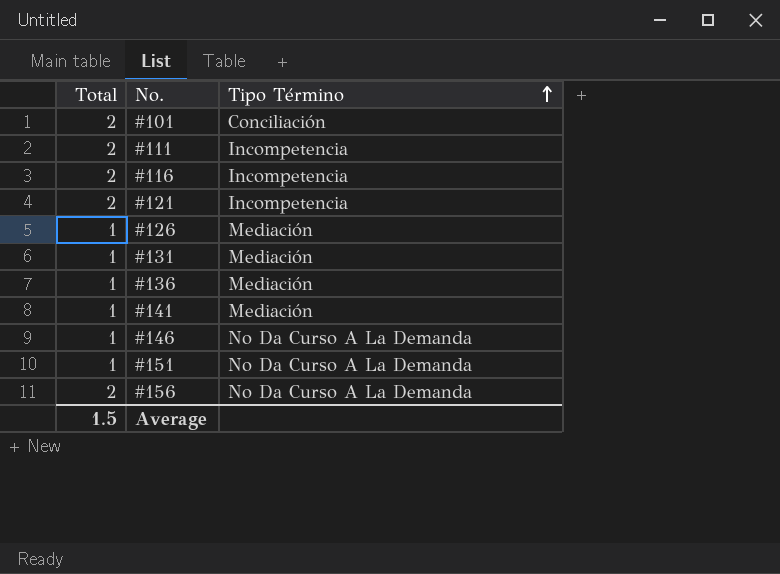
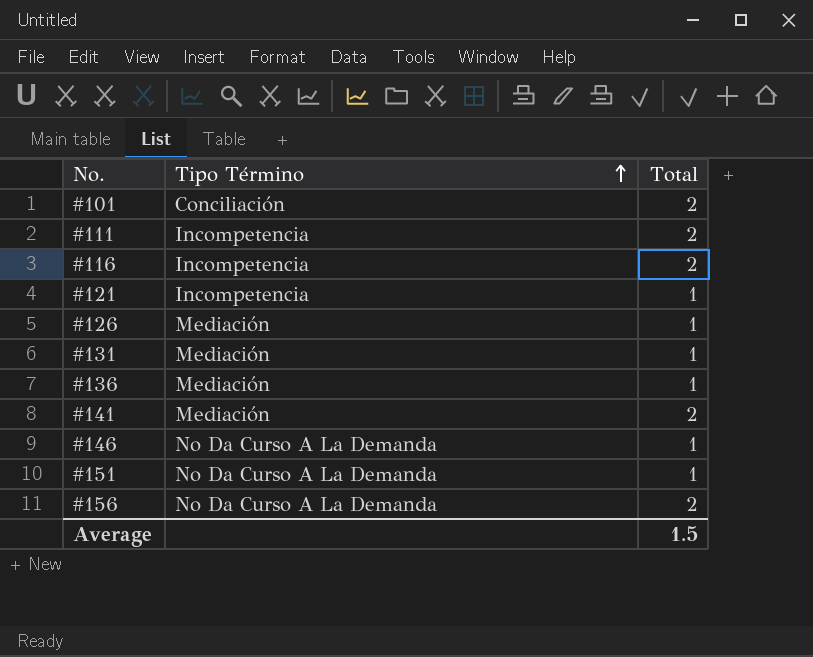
column Total | position: 1 -> 3
#121 | Total: 2 -> 1
#141 | Total: 1 -> 2

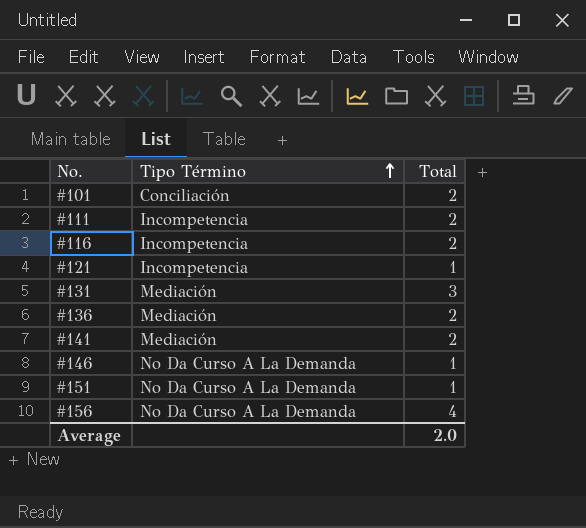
row #126: Mediación | 1 -> none
#131 | Total: 1 -> 3
#136 | Total: 1 -> 2
#156 | Total: 2 -> 4
Average | Total: 1.5 -> 2.0

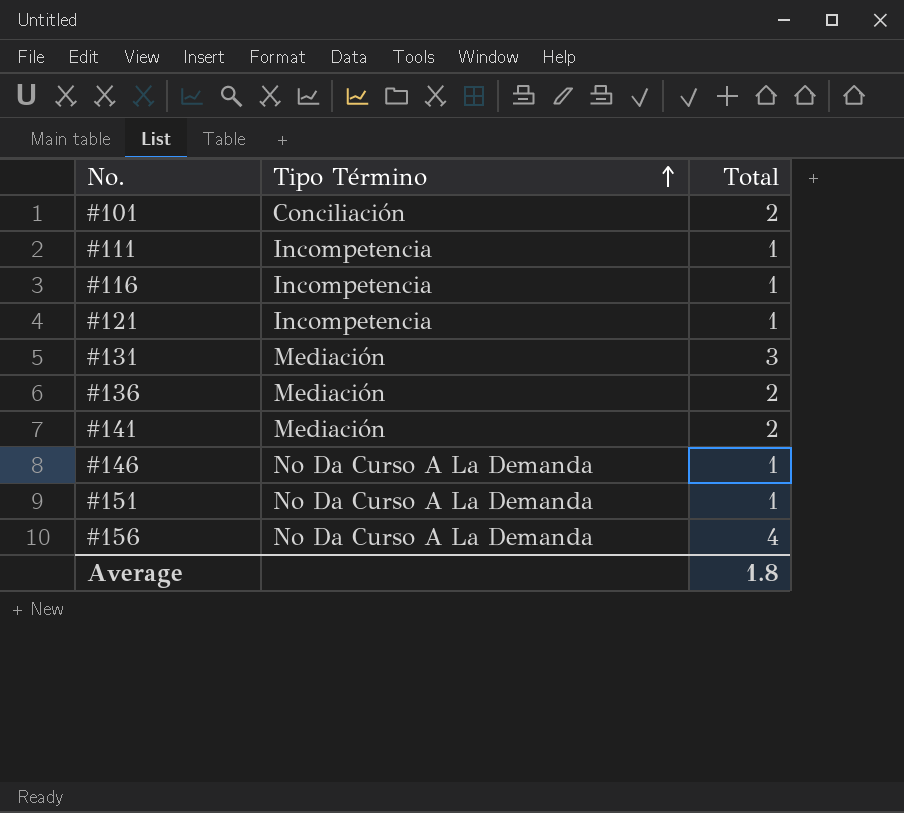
#111 | Total: 2 -> 1
#116 | Total: 2 -> 1
Average | Total: 2.0 -> 1.8

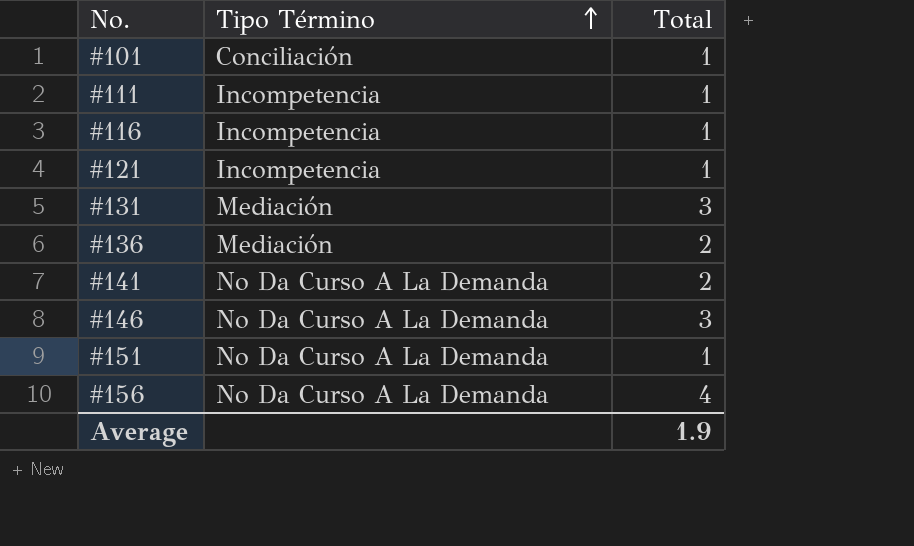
#101 | Total: 2 -> 1
#141 | Tipo Término: Mediación -> No Da Curso A La Demanda
#146 | Total: 1 -> 3
Average | Total: 1.8 -> 1.9

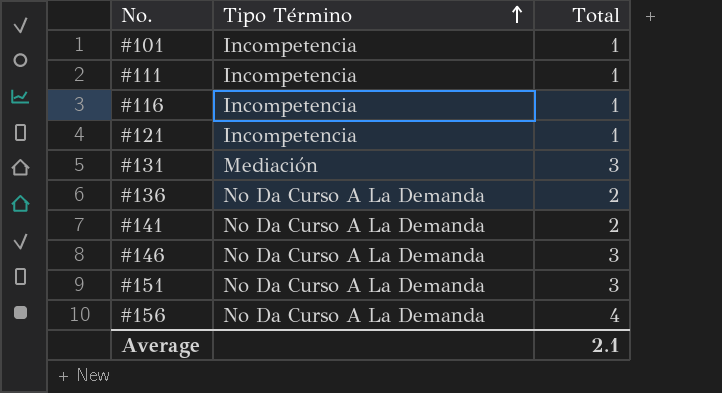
#101 | Tipo Término: Conciliación -> Incompetencia
#136 | Tipo Término: Mediación -> No Da Curso A La Demanda
#151 | Total: 1 -> 3
Average | Total: 1.9 -> 2.1

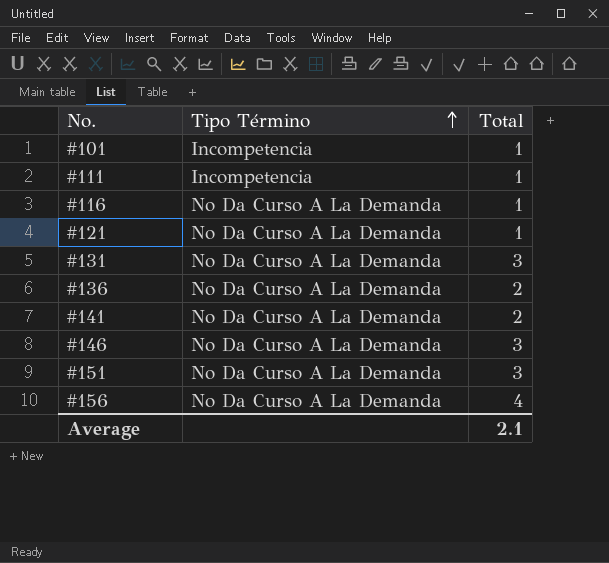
#116 | Tipo Término: Incompetencia -> No Da Curso A La Demanda
#121 | Tipo Término: Incompetencia -> No Da Curso A La Demanda
#131 | Tipo Término: Mediación -> No Da Curso A La Demanda

